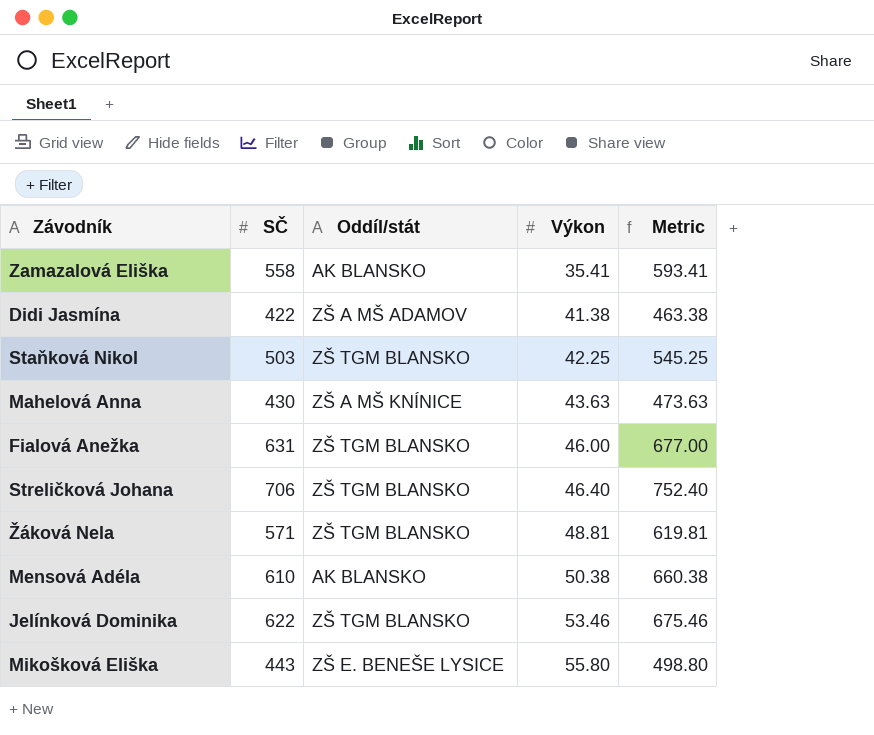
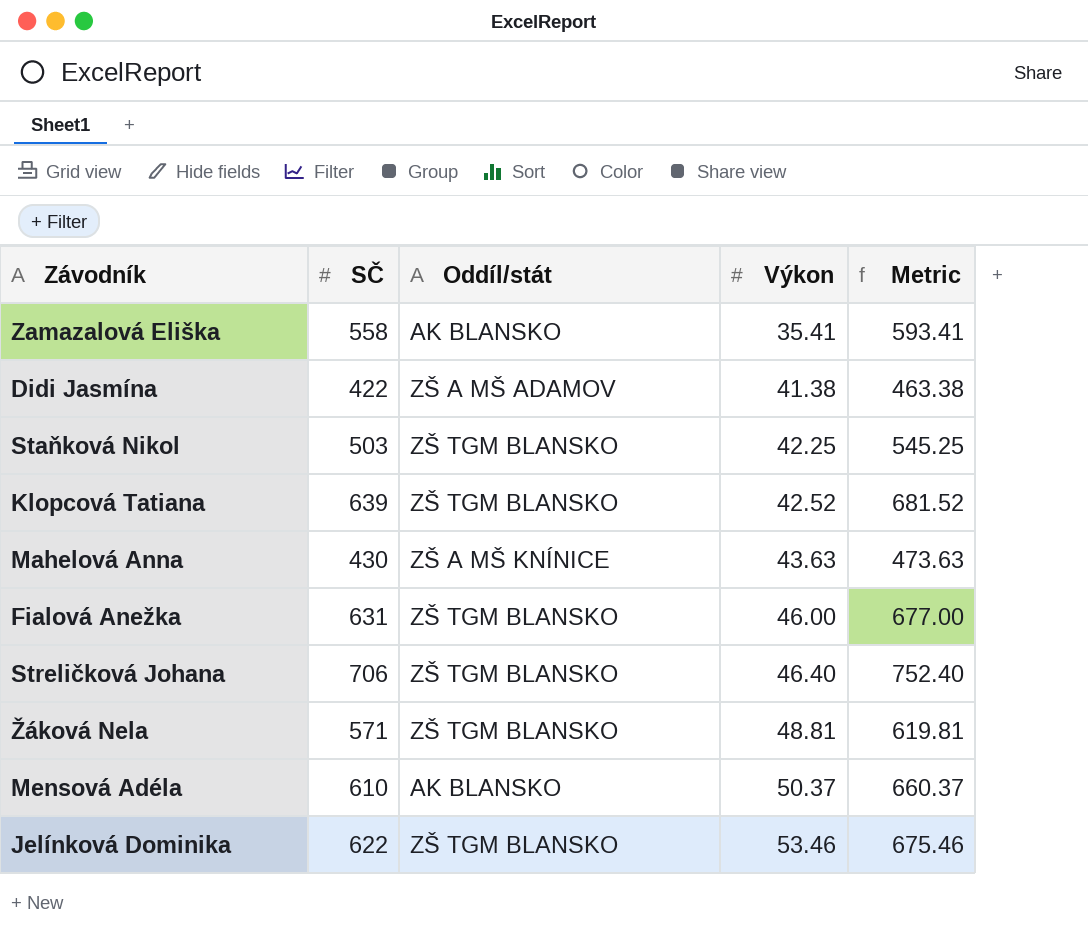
row Mikošková Eliška: 443 | ZŠ E. BENEŠE LYSICE | 55.80 | 498.80 -> none
row Klopcová Tatiana: none -> 639 | ZŠ TGM BLANSKO | 42.52 | 681.52
Mensová Adéla | Výkon: 50.38 -> 50.37
Mensová Adéla | Metric: 660.38 -> 660.37

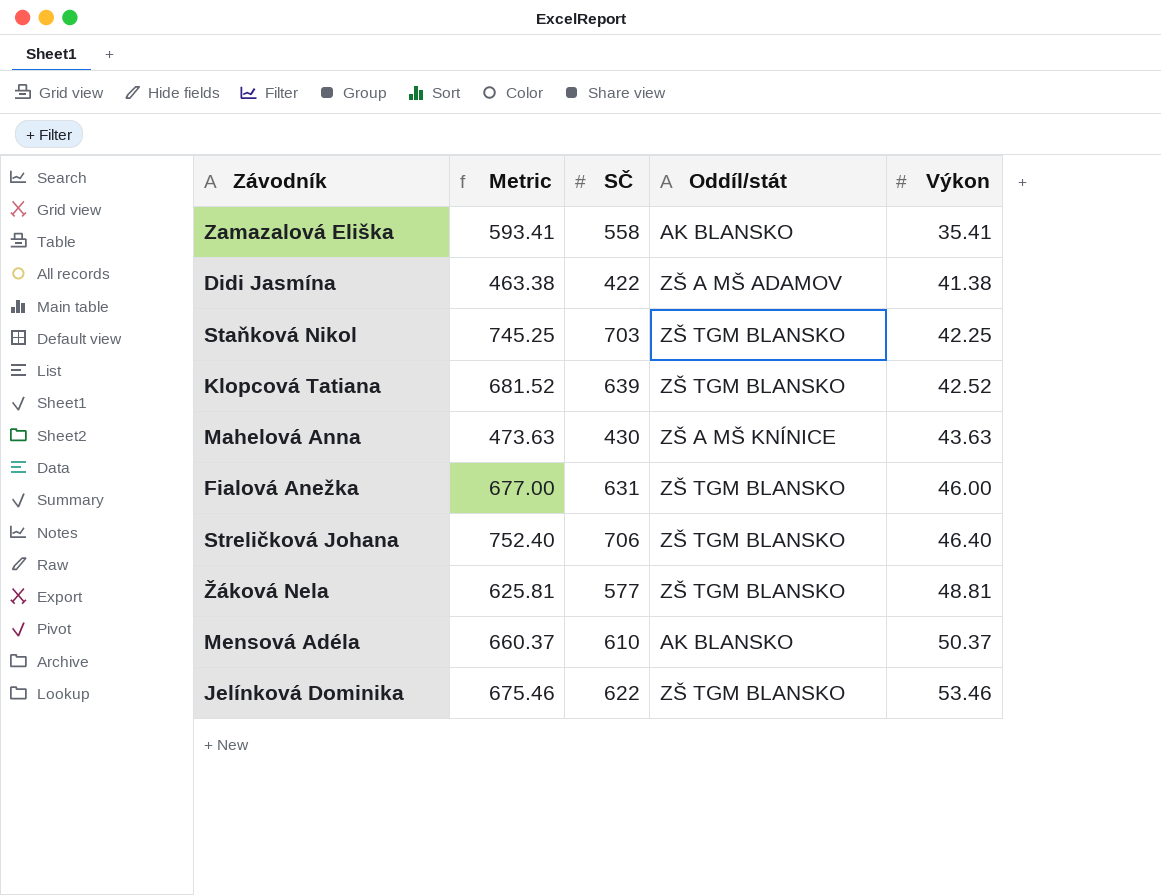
column Metric | position: 5 -> 2
Staňková Nikol | Metric: 545.25 -> 745.25
Staňková Nikol | SČ: 503 -> 703
Žáková Nela | Metric: 619.81 -> 625.81
Žáková Nela | SČ: 571 -> 577

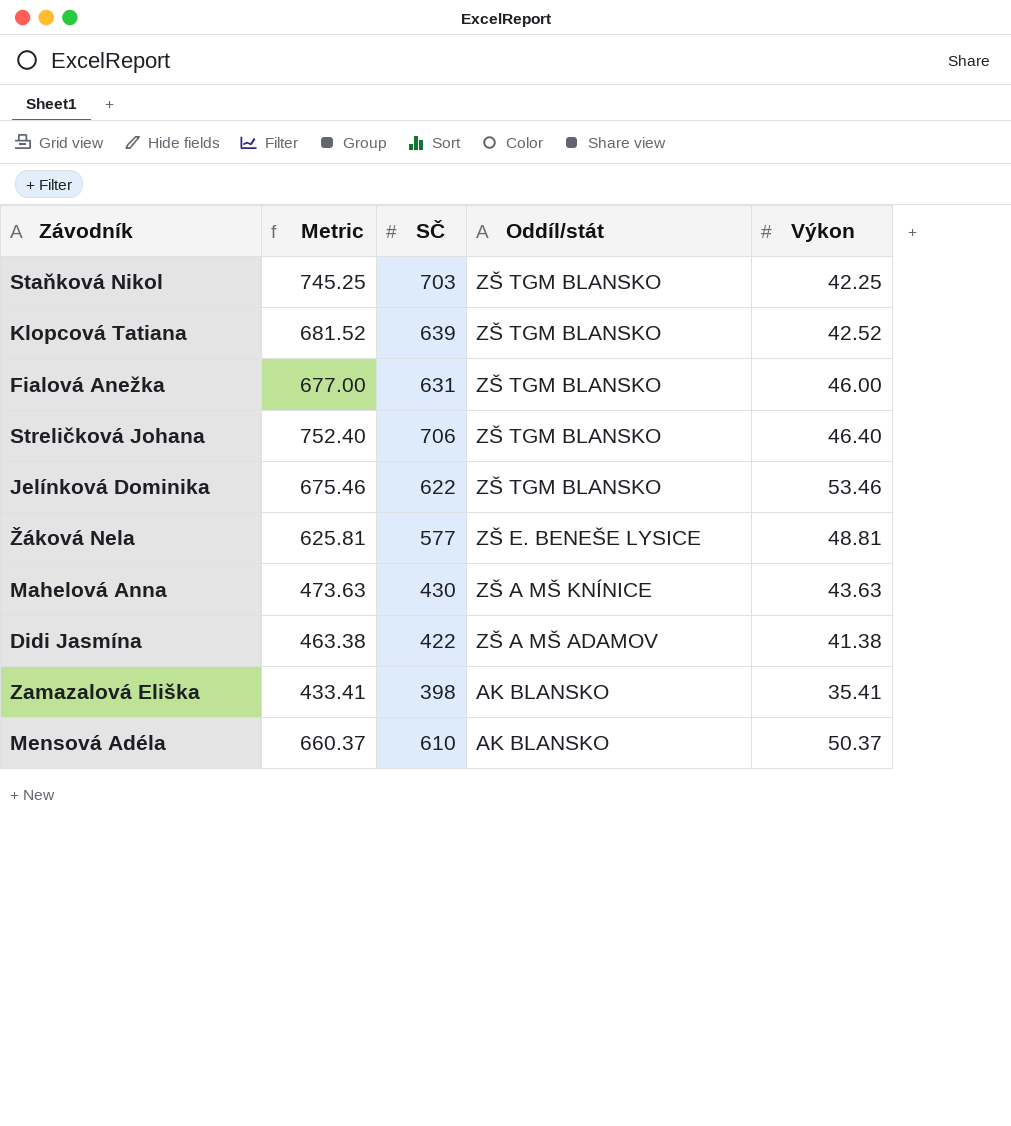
row order: Výkon ascending -> Oddíl/stát descending
Žáková Nela | Oddíl/stát: ZŠ TGM BLANSKO -> ZŠ E. BENEŠE LYSICE
Zamazalová Eliška | Metric: 593.41 -> 433.41
Zamazalová Eliška | SČ: 558 -> 398

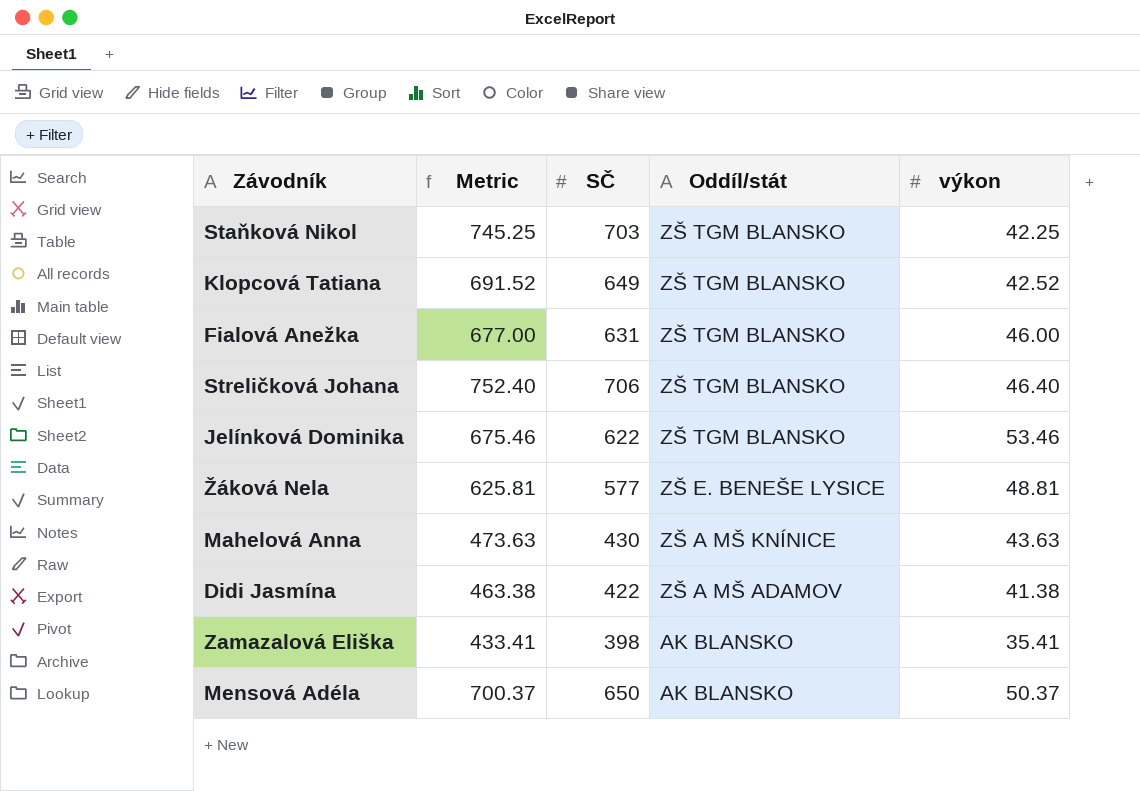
column name: Výkon -> výkon
Klopcová Tatiana | Metric: 681.52 -> 691.52
Klopcová Tatiana | SČ: 639 -> 649
Mensová Adéla | Metric: 660.37 -> 700.37
Mensová Adéla | SČ: 610 -> 650

